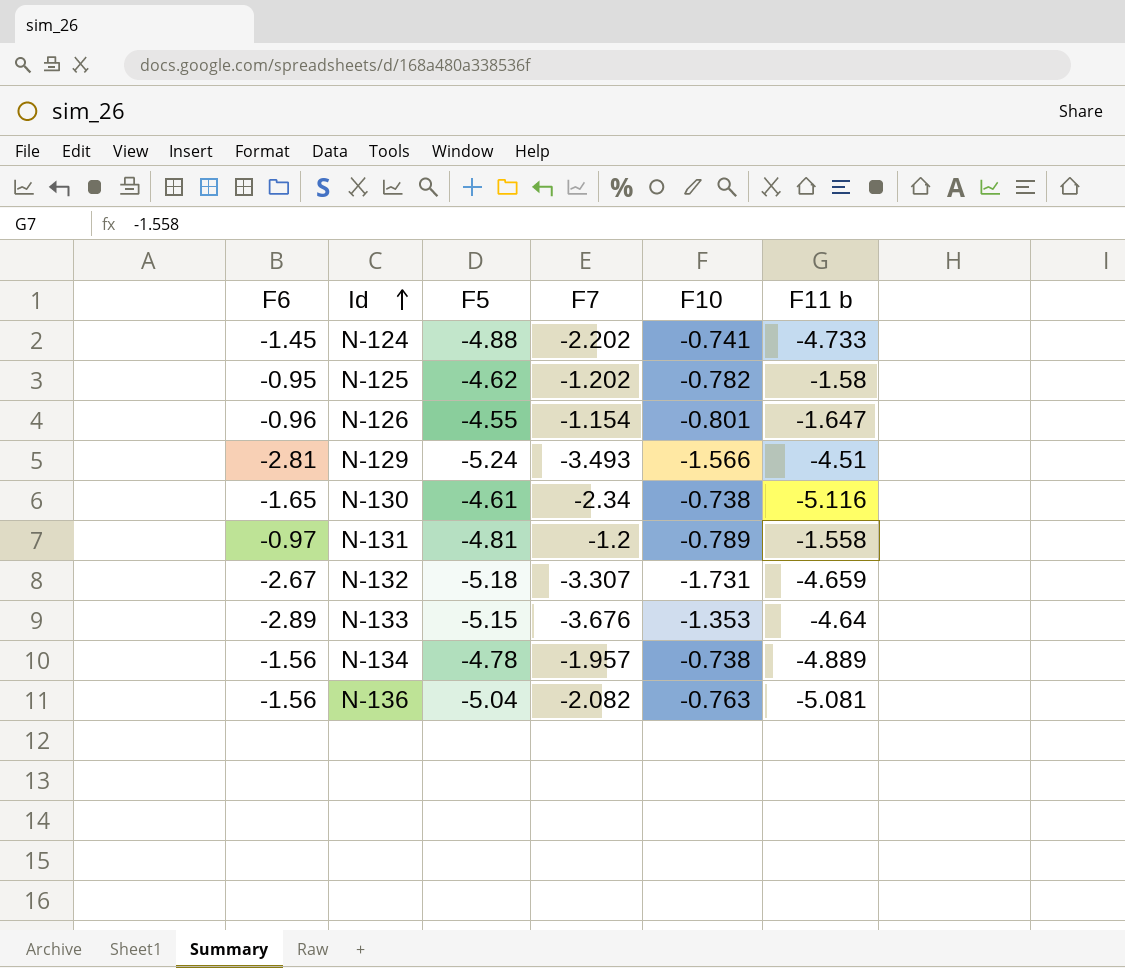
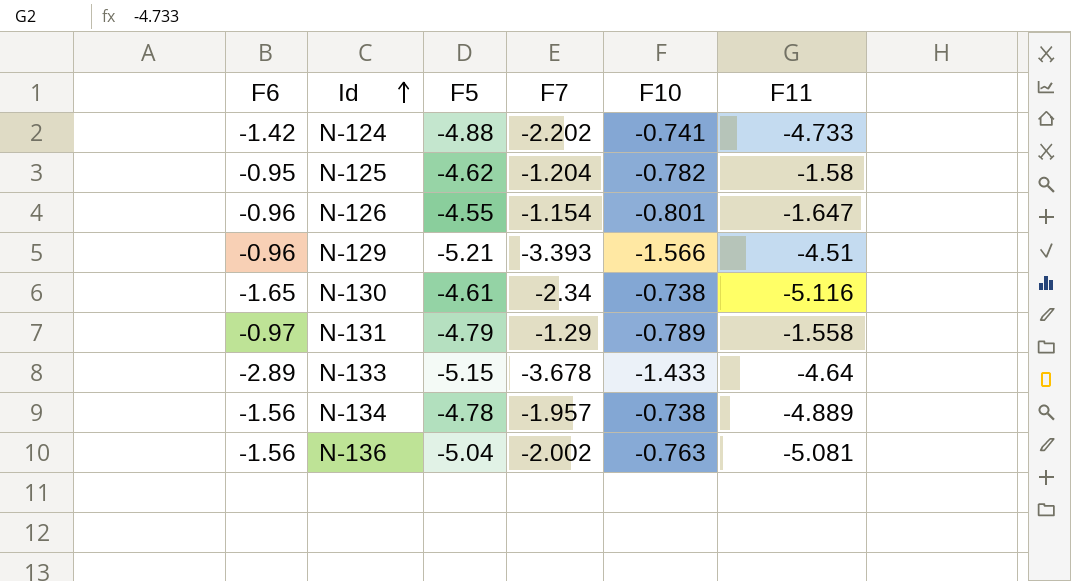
column name: F11 b -> F11
row N-132: -2.67 | -5.18 | -3.307 | -1.731 | -4.659 -> none
N-124 | F6: -1.45 -> -1.42
N-125 | F7: -1.202 -> -1.204
N-129 | F6: -2.81 -> -0.96
N-129 | F5: -5.24 -> -5.21
N-129 | F7: -3.493 -> -3.393
N-131 | F5: -4.81 -> -4.79
N-131 | F7: -1.2 -> -1.29
N-133 | F7: -3.676 -> -3.678
N-133 | F10: -1.353 -> -1.433
N-136 | F7: -2.082 -> -2.002

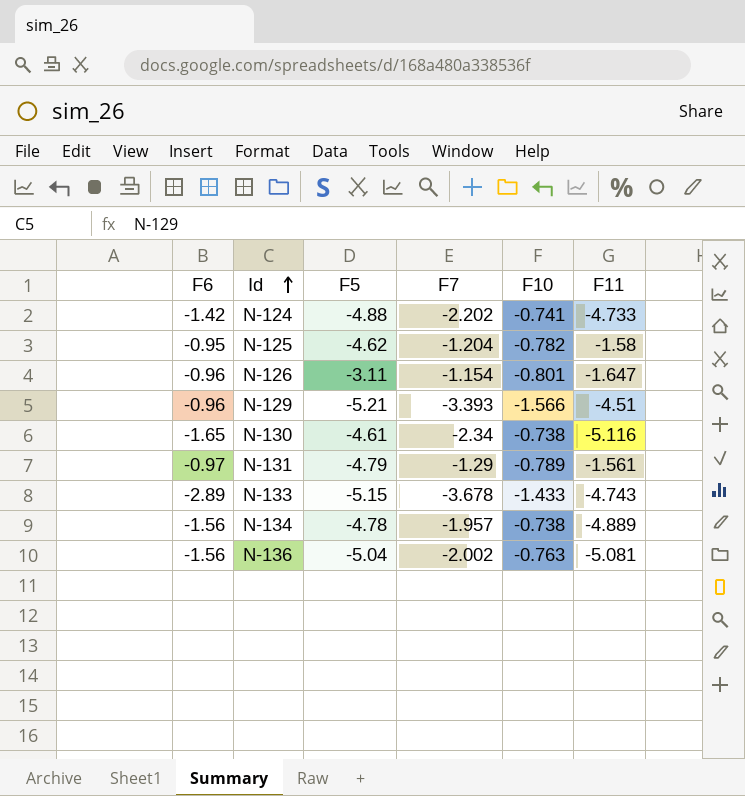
N-126 | F5: -4.55 -> -3.11
N-131 | F11: -1.558 -> -1.561
N-133 | F11: -4.64 -> -4.743

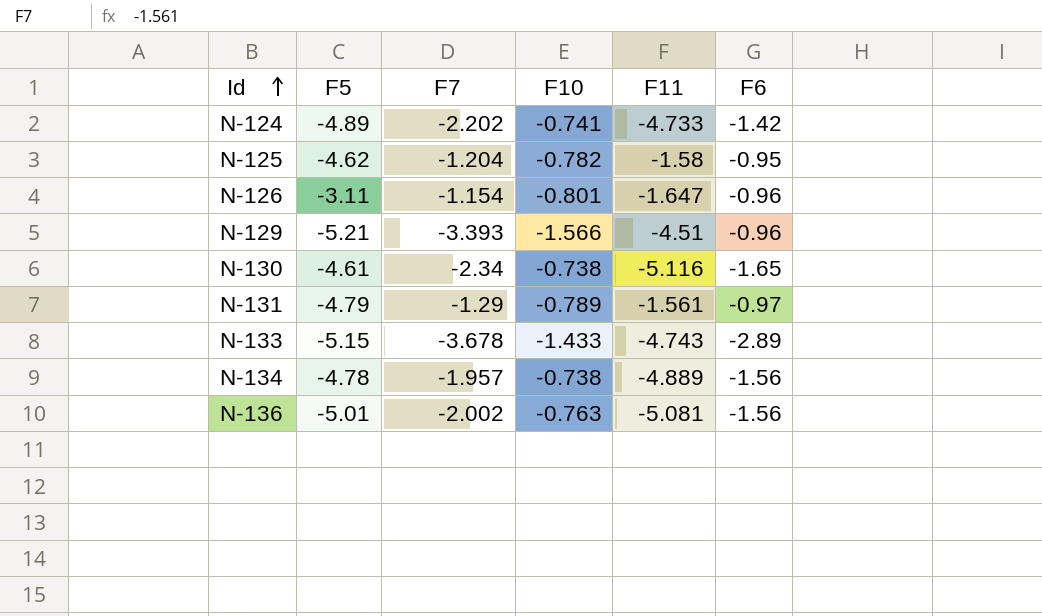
column F6 | position: 1 -> 6
N-124 | F5: -4.88 -> -4.89
N-136 | F5: -5.04 -> -5.01

